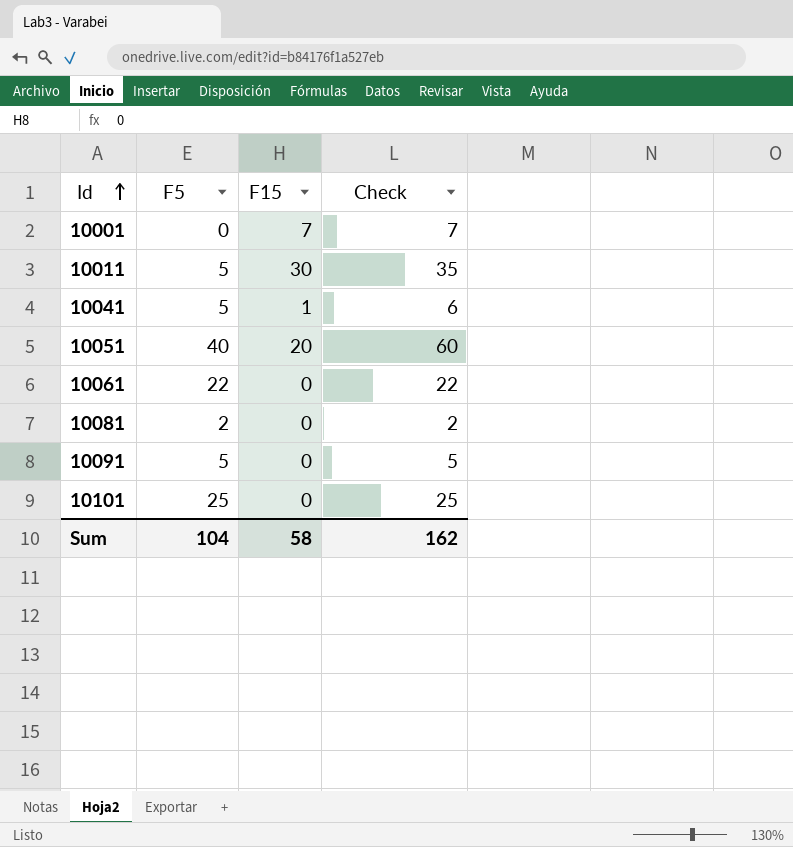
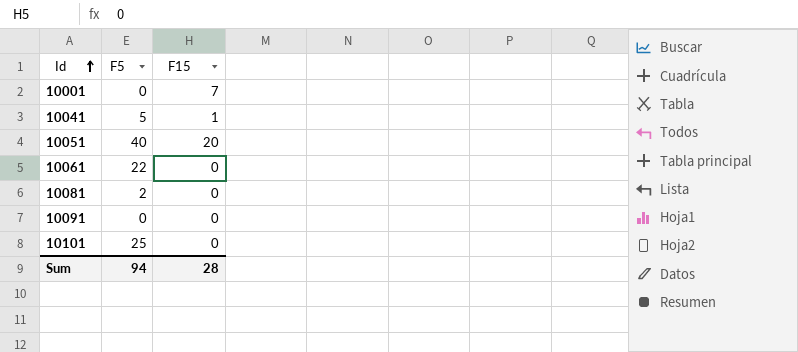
column Check | formula: [F5] + [F15] -> none
row 10011: 5 | 30 | 35 -> none
10091 | F5: 5 -> 0
Sum | F5: 104 -> 94
Sum | F15: 58 -> 28

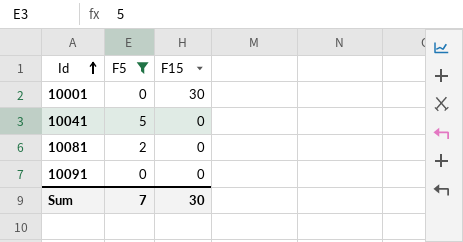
filter: none -> F5 <= 5
10001 | F15: 7 -> 30
10041 | F15: 1 -> 0
Sum | F5: 94 -> 7
Sum | F15: 28 -> 30

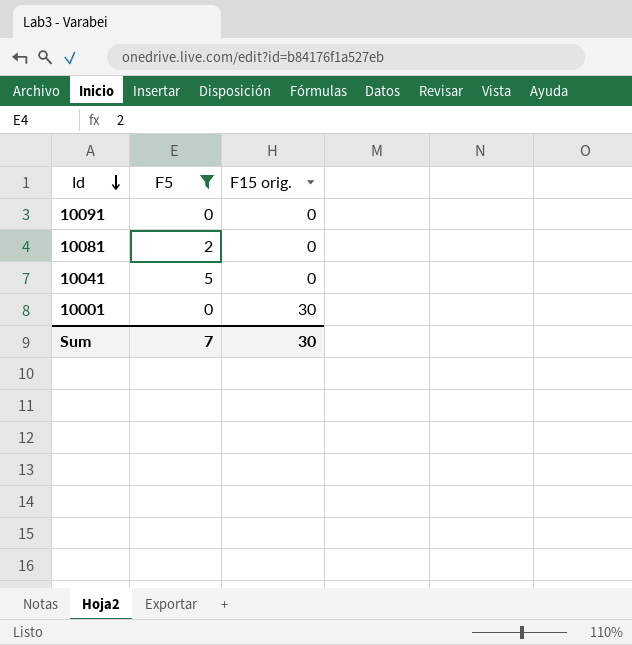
row order: Id ascending -> Id descending
column name: F15 -> F15 orig.

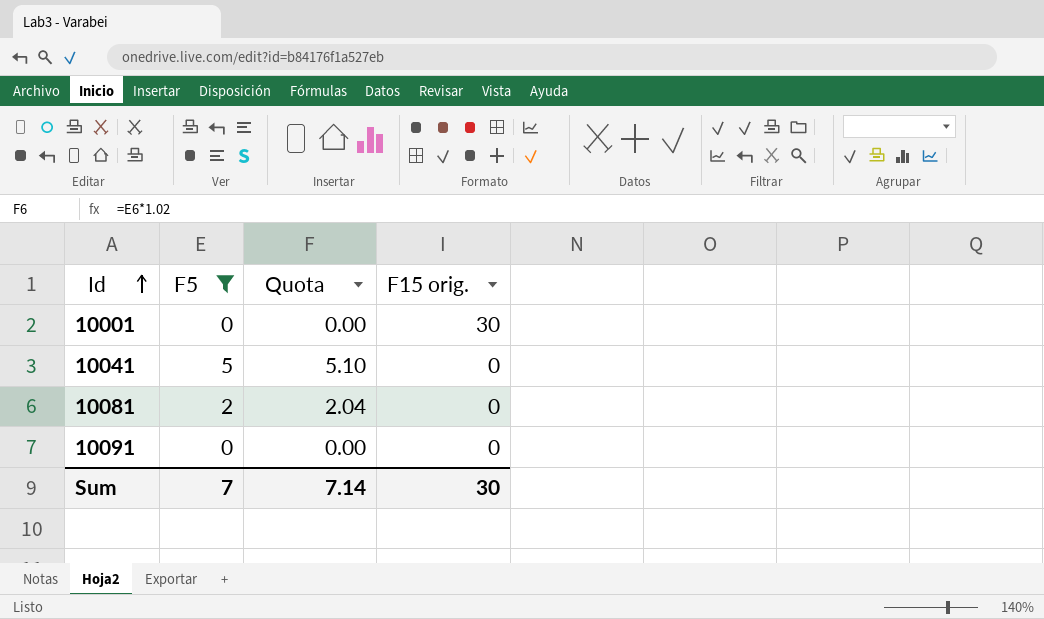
row order: Id descending -> Id ascending
column Quota | formula: none -> [F5] * 1.02

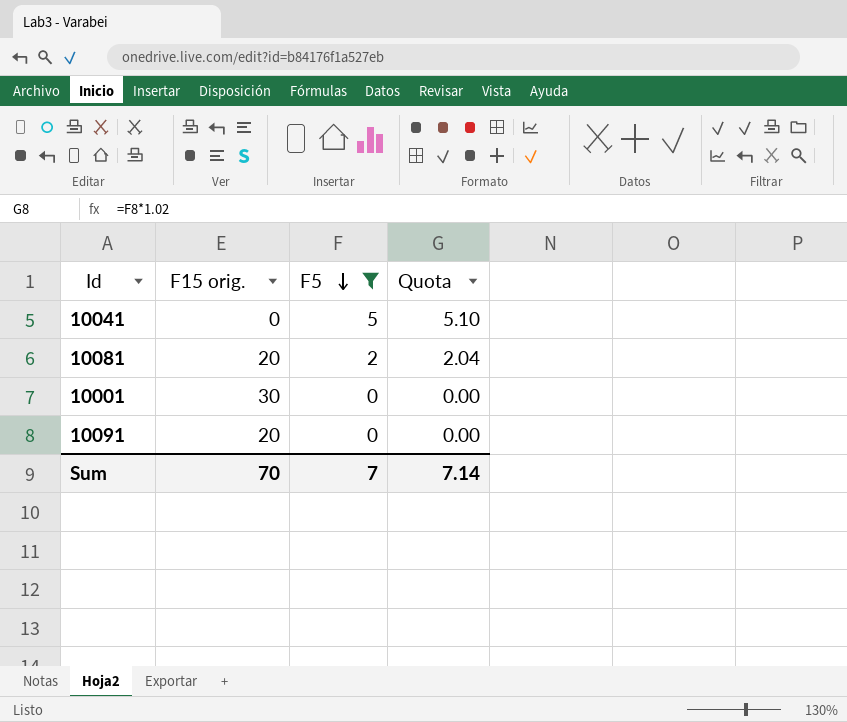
row order: Id ascending -> F5 descending
column F15 orig. | position: 4 -> 2
10081 | F15 orig.: 0 -> 20
10091 | F15 orig.: 0 -> 20
Sum | F15 orig.: 30 -> 70

